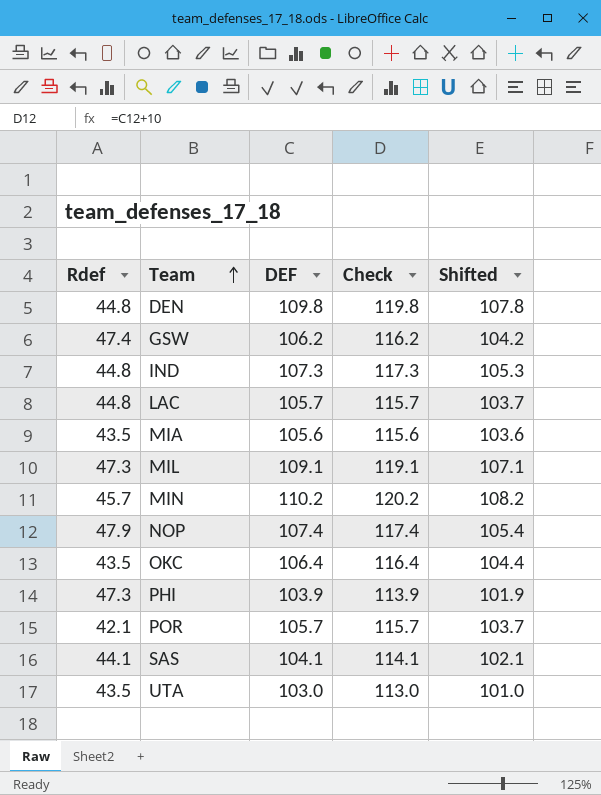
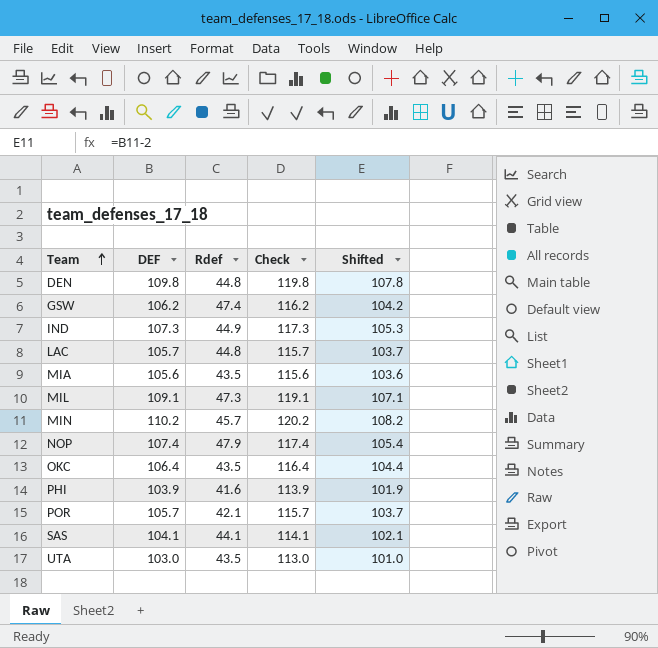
column Rdef | position: 1 -> 3
IND | Rdef: 44.8 -> 44.9
PHI | Rdef: 47.3 -> 41.6

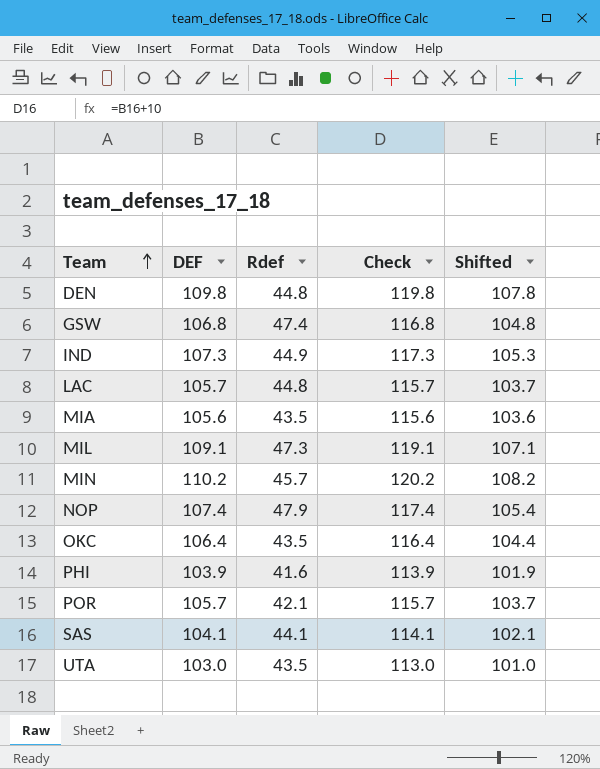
GSW | DEF: 106.2 -> 106.8
GSW | Check: 116.2 -> 116.8
GSW | Shifted: 104.2 -> 104.8

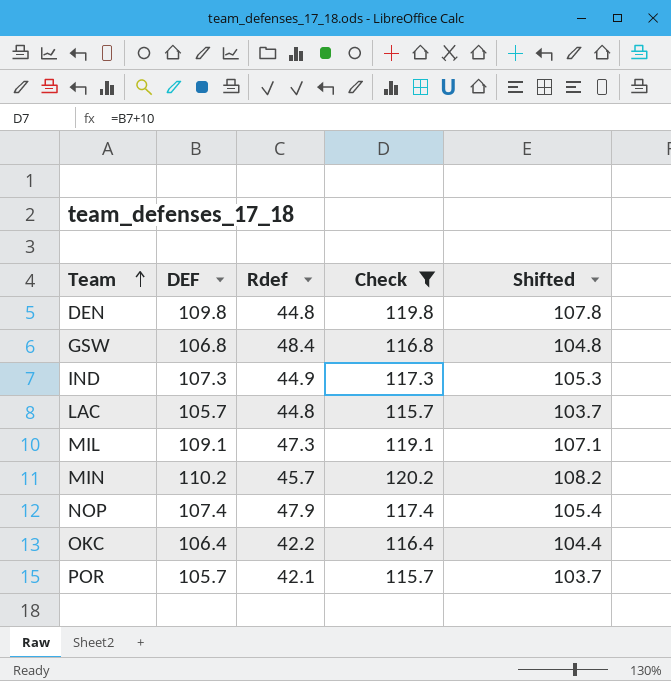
filter: none -> Check >= 115.7
GSW | Rdef: 47.4 -> 48.4
OKC | Rdef: 43.5 -> 42.2

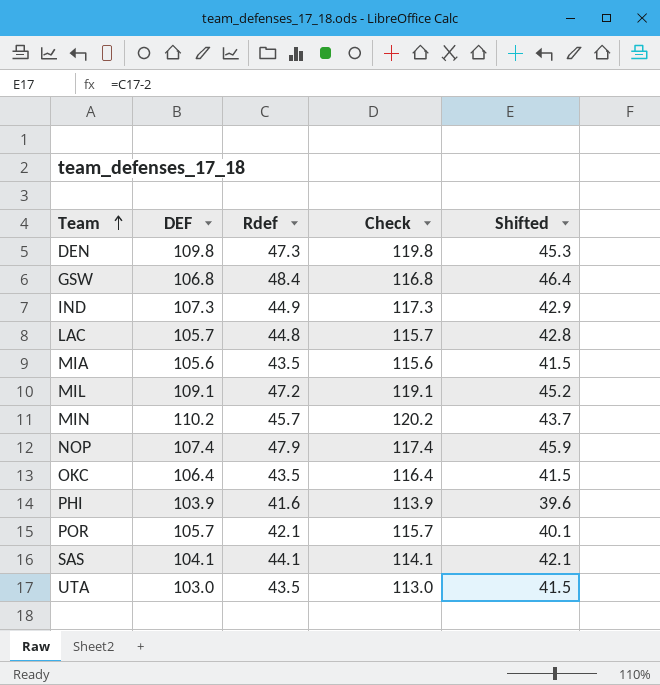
filter: Check >= 115.7 -> none
column Shifted | formula: [DEF] - 2 -> [Rdef] - 2
DEN | Rdef: 44.8 -> 47.3
MIL | Rdef: 47.3 -> 47.2
OKC | Rdef: 42.2 -> 43.5

